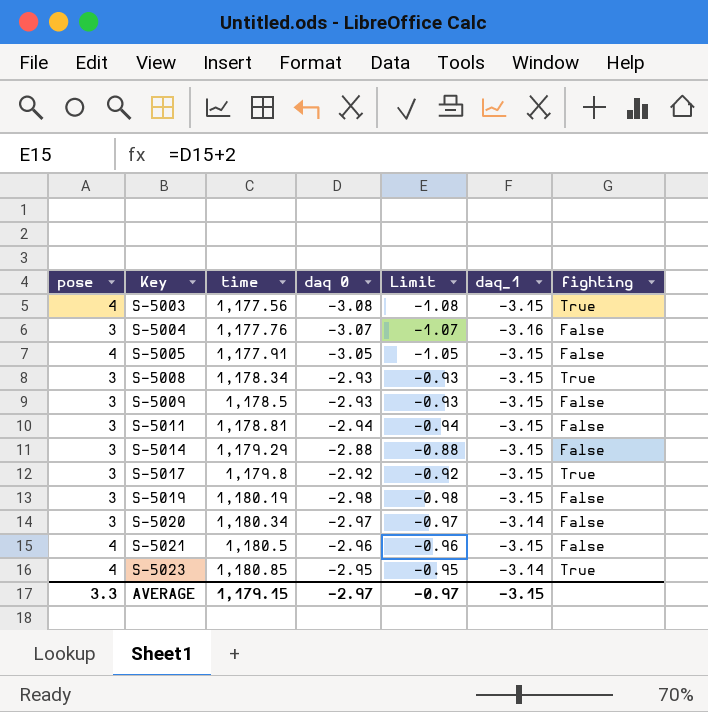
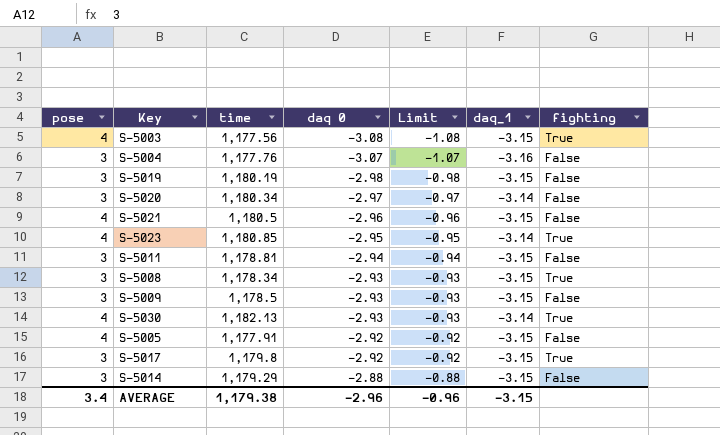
row order: Key ascending -> daq 0 ascending
row S-5030: none -> 4 | 1,182.13 | -2.93 | -0.93 | -3.14 | True
S-5005 | daq 0: -3.05 -> -2.92
S-5005 | Limit: -1.05 -> -0.92
AVERAGE | pose: 3.3 -> 3.4
AVERAGE | time: 1,179.15 -> 1,179.38
AVERAGE | daq 0: -2.97 -> -2.96
AVERAGE | Limit: -0.97 -> -0.96

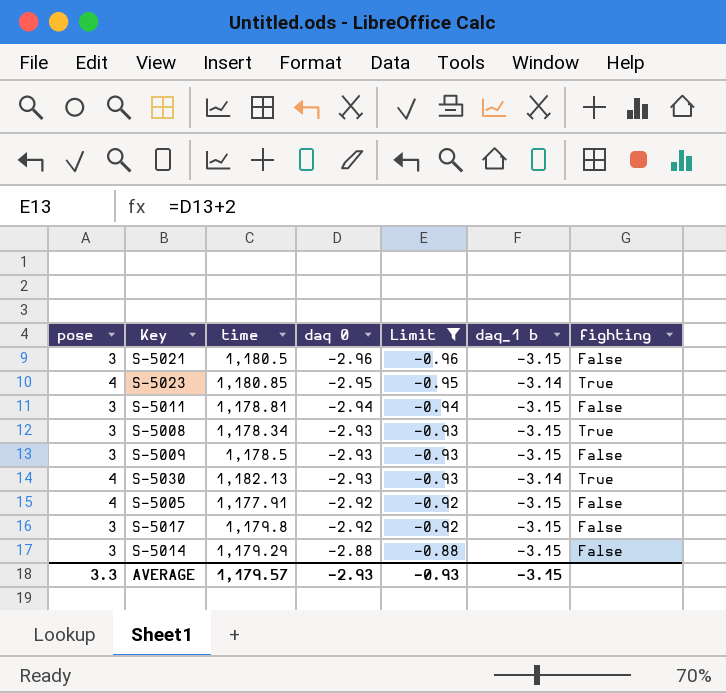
filter: none -> Limit >= -0.96
column name: daq_1 -> daq_1 b
S-5021 | pose: 4 -> 3
S-5017 | fighting: True -> False
AVERAGE | pose: 3.4 -> 3.3
AVERAGE | time: 1,179.38 -> 1,179.57
AVERAGE | daq 0: -2.96 -> -2.93
AVERAGE | Limit: -0.96 -> -0.93

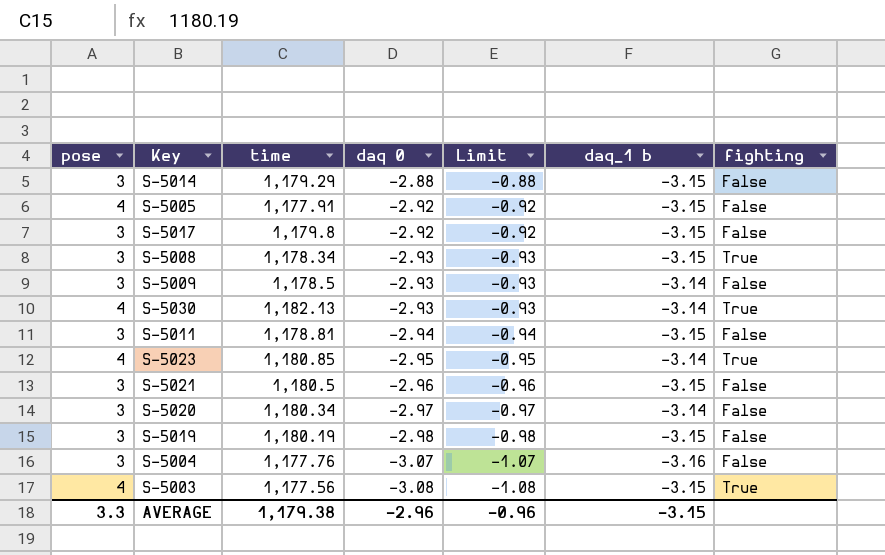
filter: Limit >= -0.96 -> none
row order: daq 0 ascending -> daq 0 descending
S-5009 | daq_1 b: -3.15 -> -3.14
AVERAGE | time: 1,179.57 -> 1,179.38
AVERAGE | daq 0: -2.93 -> -2.96
AVERAGE | Limit: -0.93 -> -0.96

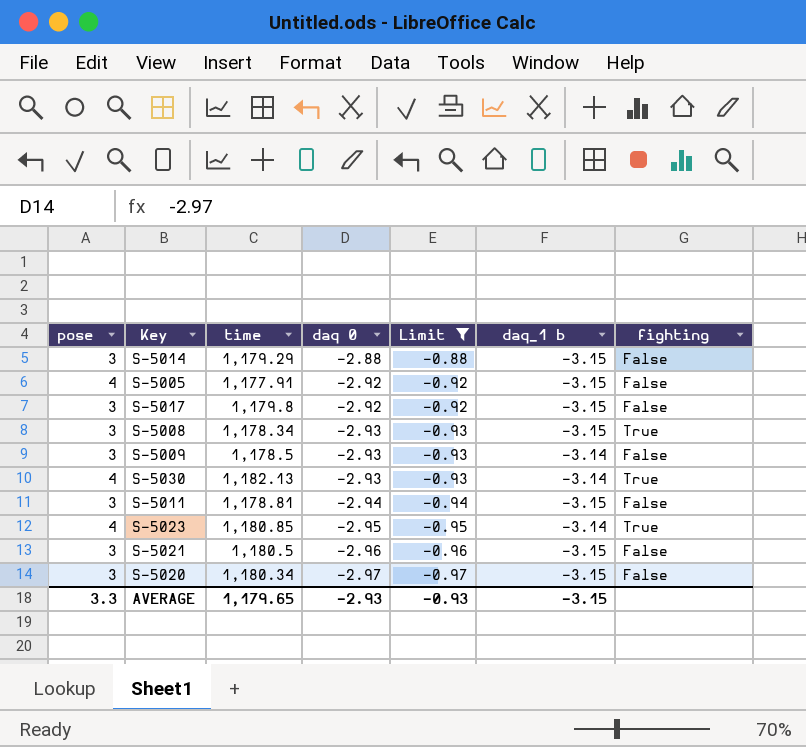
filter: none -> Limit >= -0.97
S-5020 | daq_1 b: -3.14 -> -3.15
AVERAGE | time: 1,179.38 -> 1,179.65
AVERAGE | daq 0: -2.96 -> -2.93
AVERAGE | Limit: -0.96 -> -0.93

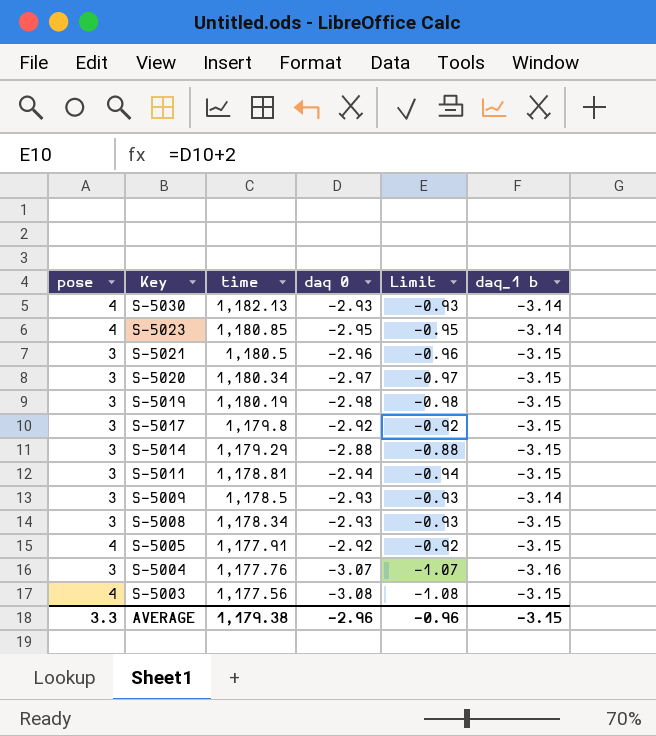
filter: Limit >= -0.97 -> none
row order: daq 0 descending -> Key descending
column fighting | position: 7 -> none
AVERAGE | time: 1,179.65 -> 1,179.38
AVERAGE | daq 0: -2.93 -> -2.96
AVERAGE | Limit: -0.93 -> -0.96

